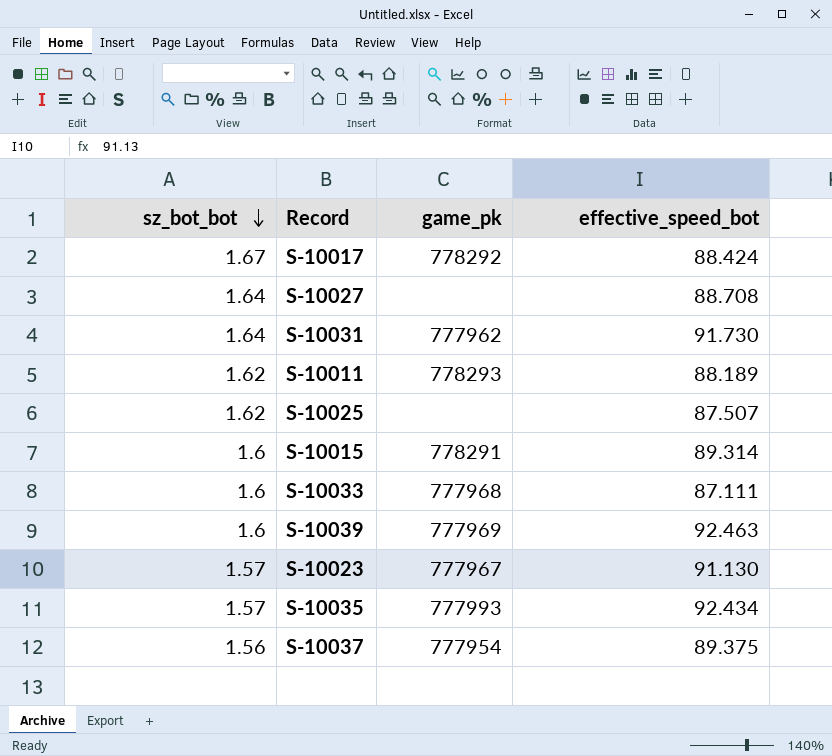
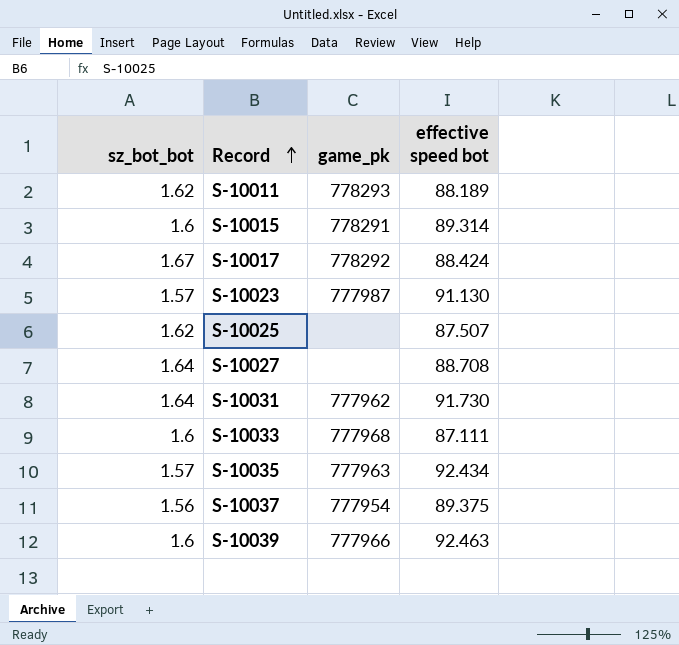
row order: sz_bot_bot descending -> Record ascending
column name: effective_speed_bot -> effective speed bot
S-10023 | game_pk: 777967 -> 777987
S-10035 | game_pk: 777993 -> 777963
S-10039 | game_pk: 777969 -> 777966

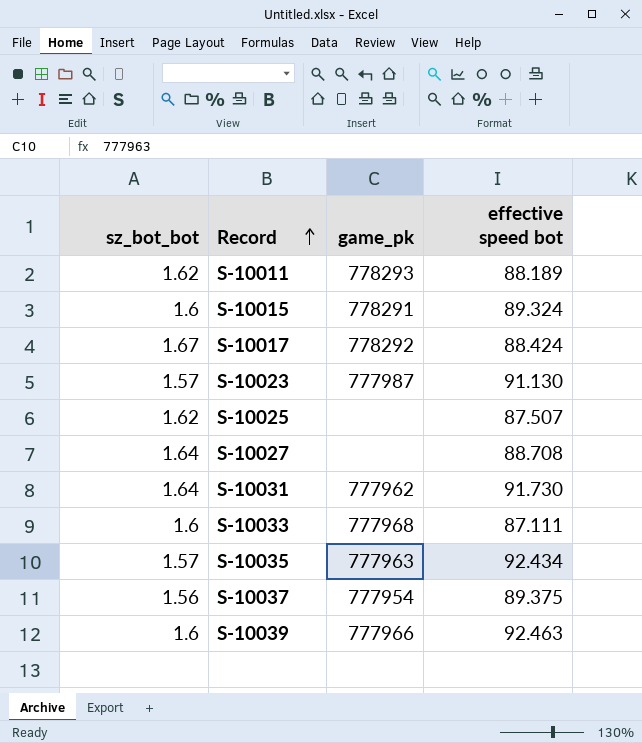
S-10015 | effective speed bot: 89.314 -> 89.324

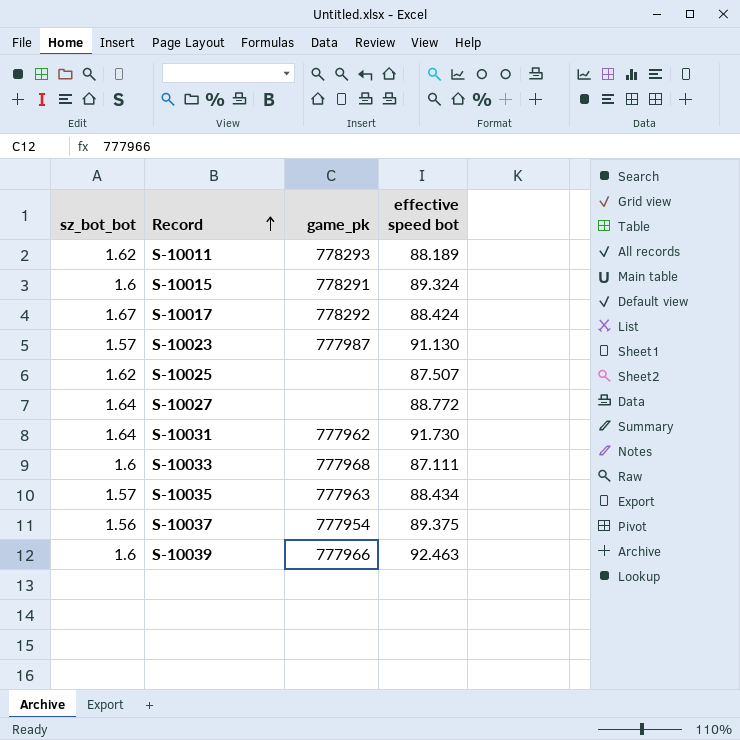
S-10027 | effective speed bot: 88.708 -> 88.772
S-10035 | effective speed bot: 92.434 -> 88.434

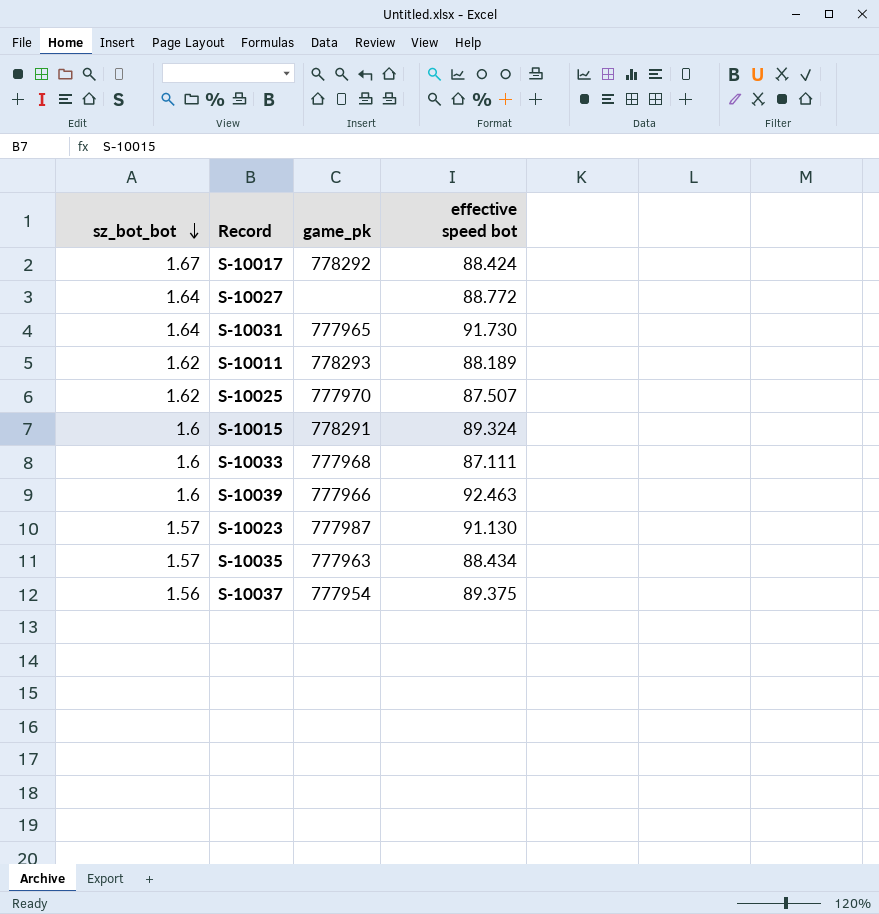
row order: Record ascending -> sz_bot_bot descending
S-10031 | game_pk: 777962 -> 777965
S-10025 | game_pk: none -> 777970

